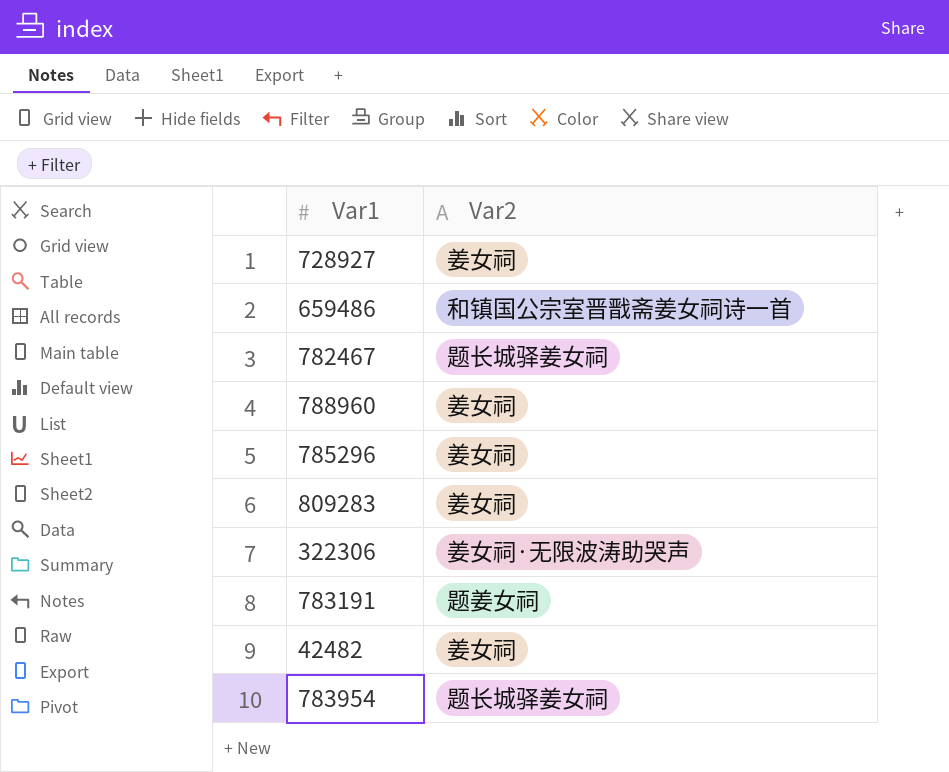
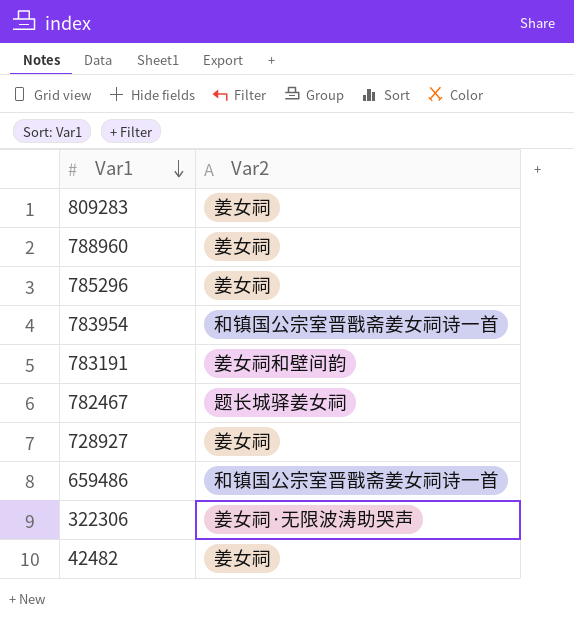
row order: none -> Var1 descending
783954 | Var2: 题长城驿姜女祠 -> 和镇国公宗室晋戬斋姜女祠诗一首
783191 | Var2: 题姜女祠 -> 姜女祠和壁间韵

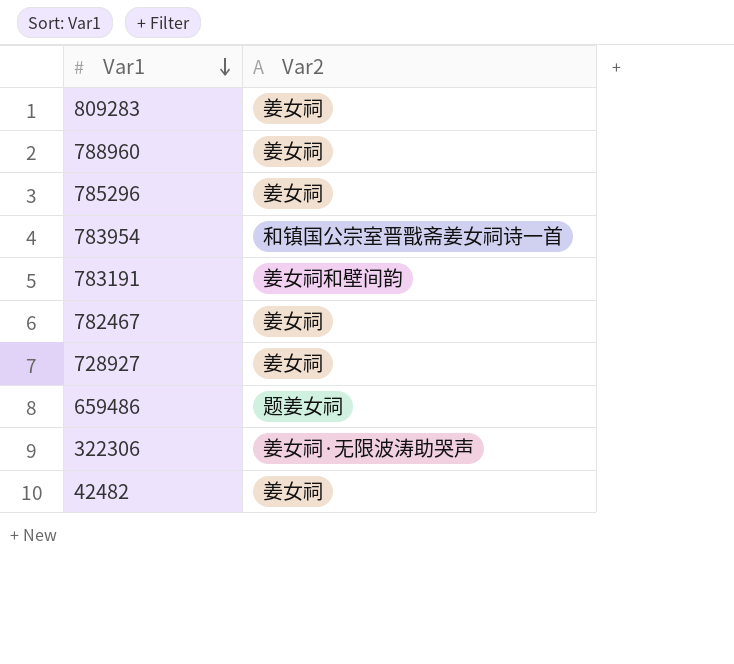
782467 | Var2: 题长城驿姜女祠 -> 姜女祠
659486 | Var2: 和镇国公宗室晋戬斋姜女祠诗一首 -> 题姜女祠

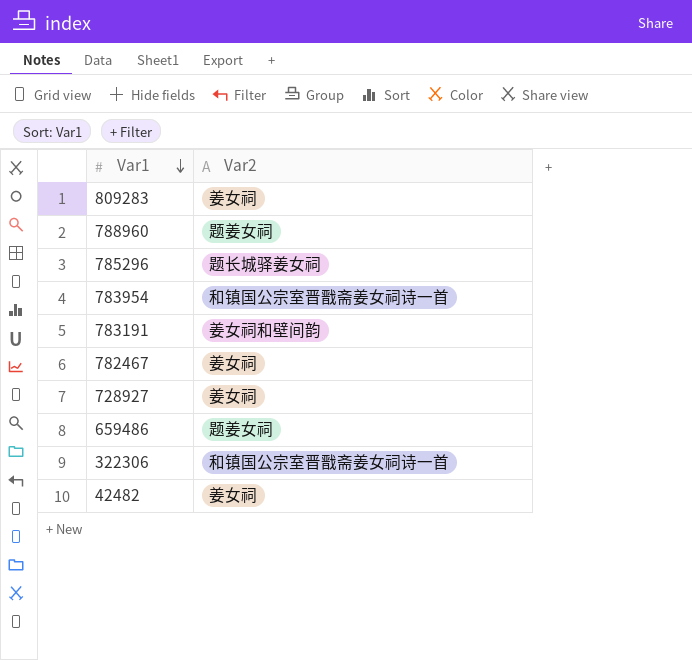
788960 | Var2: 姜女祠 -> 题姜女祠
785296 | Var2: 姜女祠 -> 题长城驿姜女祠
322306 | Var2: 姜女祠·无限波涛助哭声 -> 和镇国公宗室晋戬斋姜女祠诗一首

